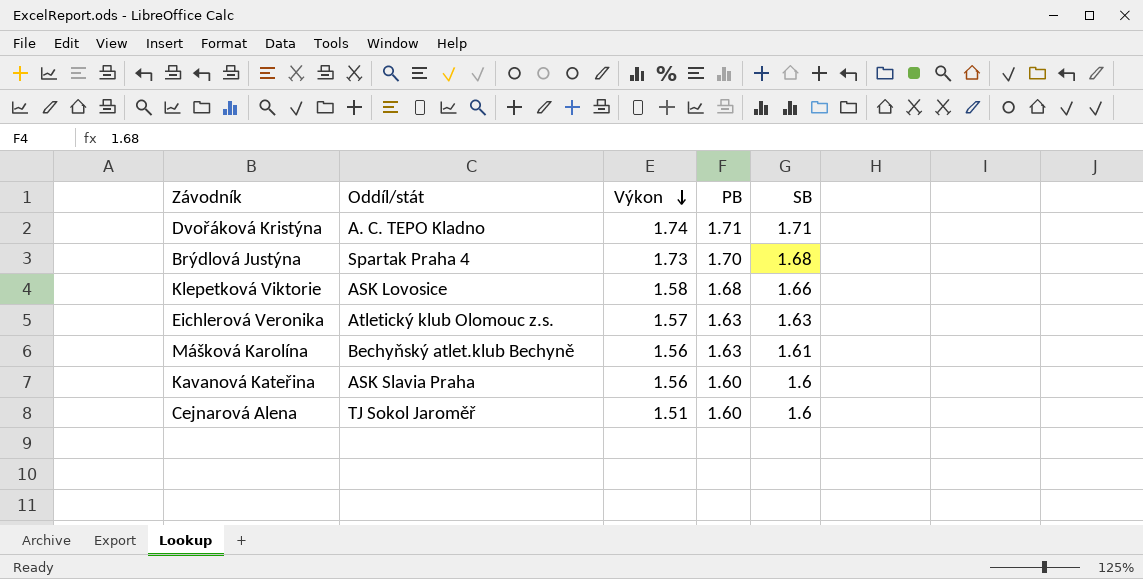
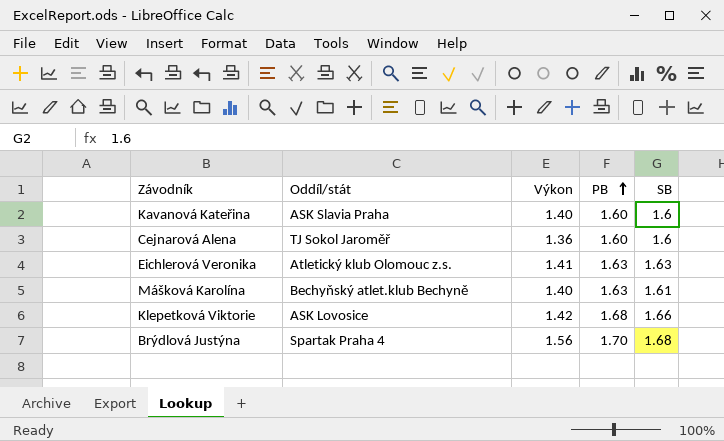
row order: Výkon descending -> PB ascending
row Dvořáková Kristýna: A. C. TEPO Kladno | 1.74 | 1.71 | 1.71 -> none
Kavanová Kateřina | Výkon: 1.56 -> 1.40
Cejnarová Alena | Výkon: 1.51 -> 1.36
Eichlerová Veronika | Výkon: 1.57 -> 1.41
Mášková Karolína | Výkon: 1.56 -> 1.40
Klepetková Viktorie | Výkon: 1.58 -> 1.42
Brýdlová Justýna | Výkon: 1.73 -> 1.56

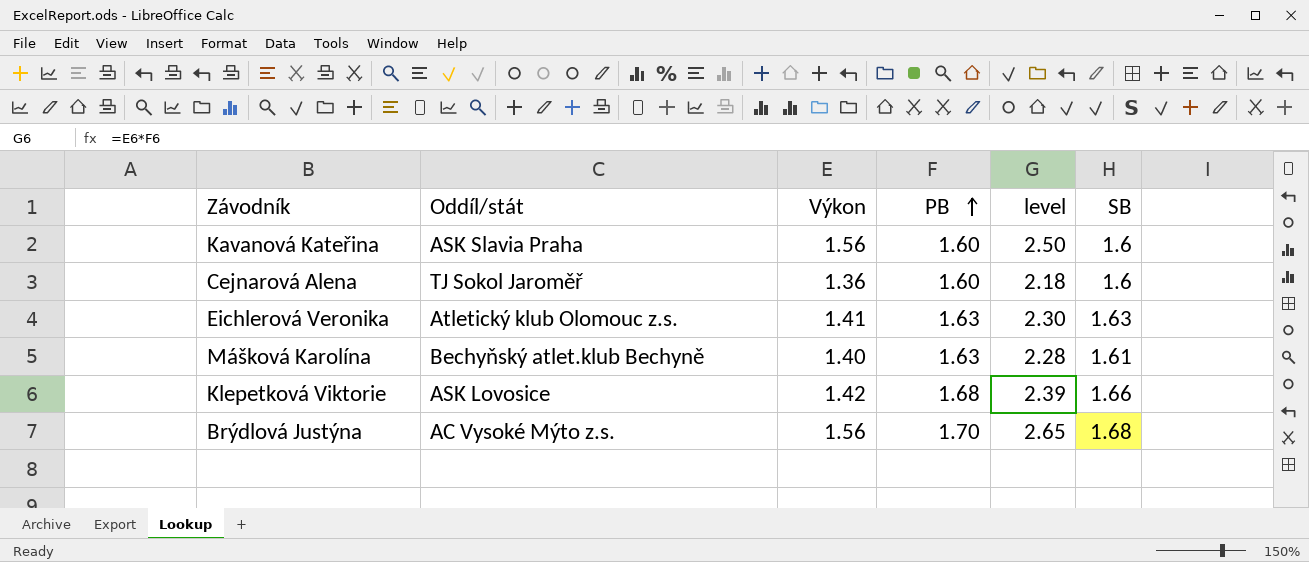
column level | formula: none -> [Výkon] * [PB]
Kavanová Kateřina | Výkon: 1.40 -> 1.56
Brýdlová Justýna | Oddíl/stát: Spartak Praha 4 -> AC Vysoké Mýto z.s.

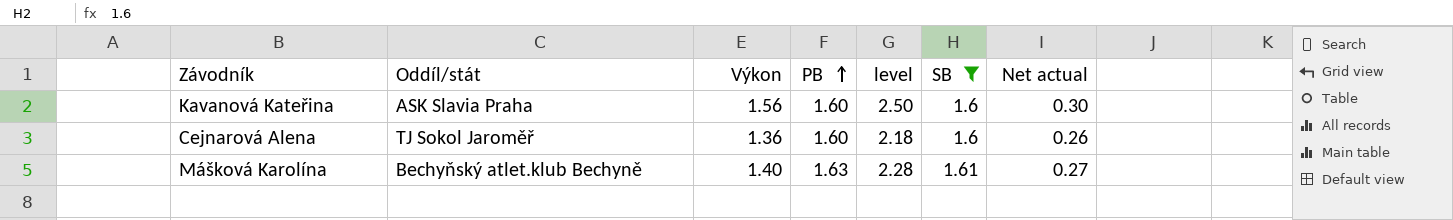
filter: none -> SB <= 1.61
column Net actual | formula: none -> [level] * 0.12

